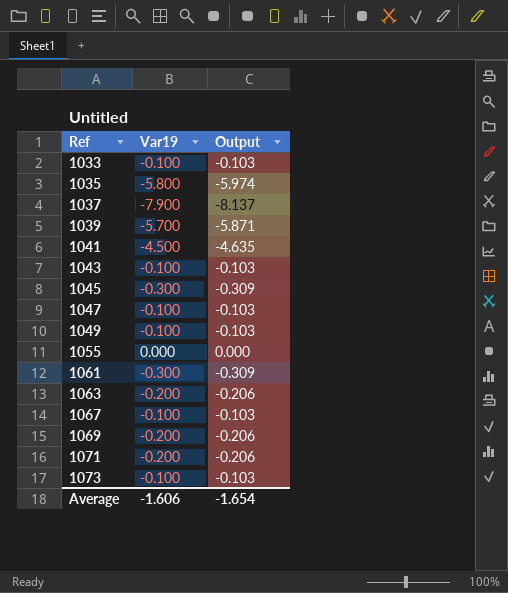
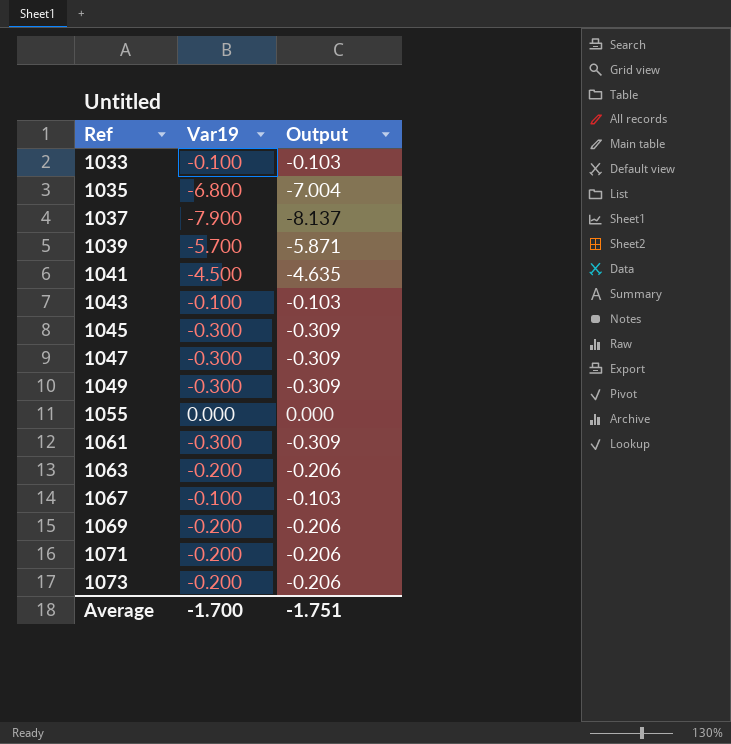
1035 | Var19: -5.800 -> -6.800
1035 | Output: -5.974 -> -7.004
1047 | Var19: -0.100 -> -0.300
1047 | Output: -0.103 -> -0.309
1049 | Var19: -0.100 -> -0.300
1049 | Output: -0.103 -> -0.309
1073 | Var19: -0.100 -> -0.200
1073 | Output: -0.103 -> -0.206
Average | Var19: -1.606 -> -1.700
Average | Output: -1.654 -> -1.751

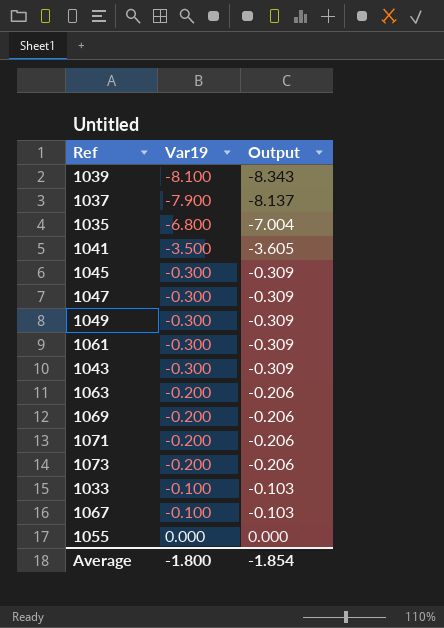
row order: Ref ascending -> Var19 ascending
1039 | Var19: -5.700 -> -8.100
1039 | Output: -5.871 -> -8.343
1041 | Var19: -4.500 -> -3.500
1041 | Output: -4.635 -> -3.605
1043 | Var19: -0.100 -> -0.300
1043 | Output: -0.103 -> -0.309
Average | Var19: -1.700 -> -1.800
Average | Output: -1.751 -> -1.854

